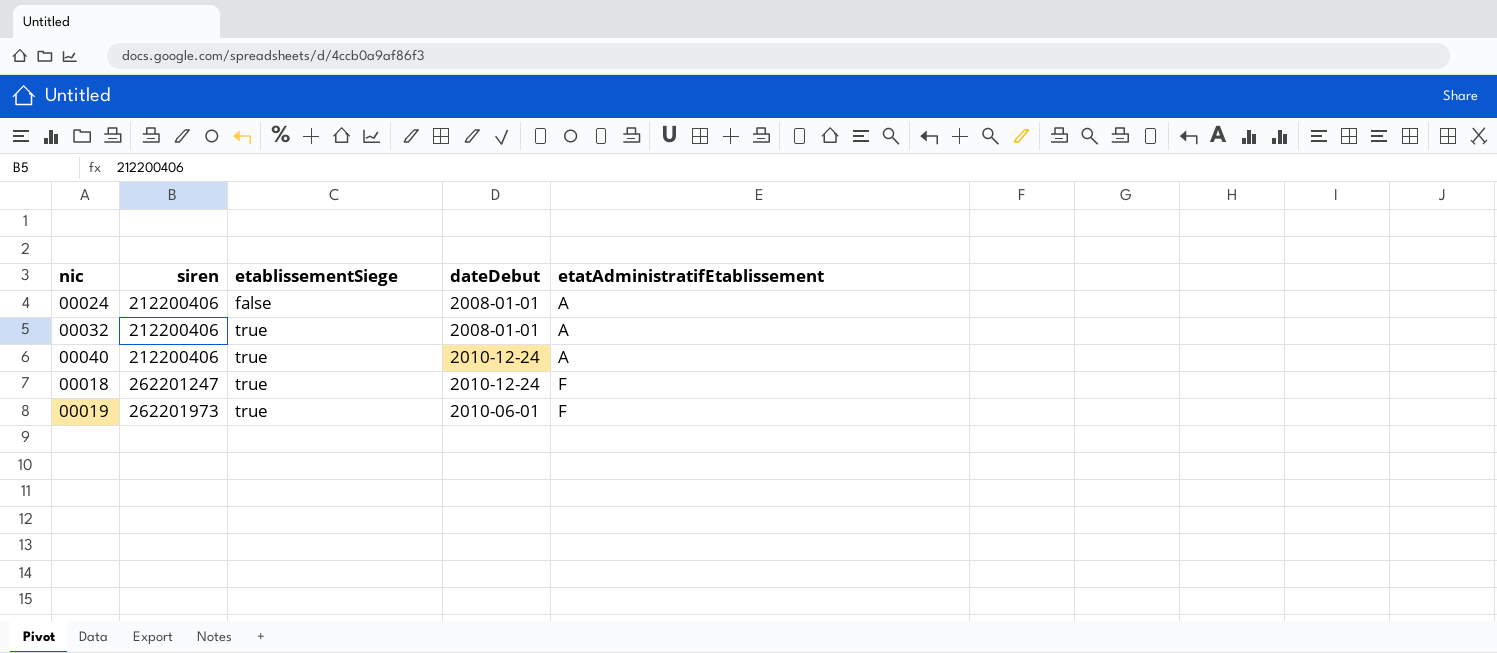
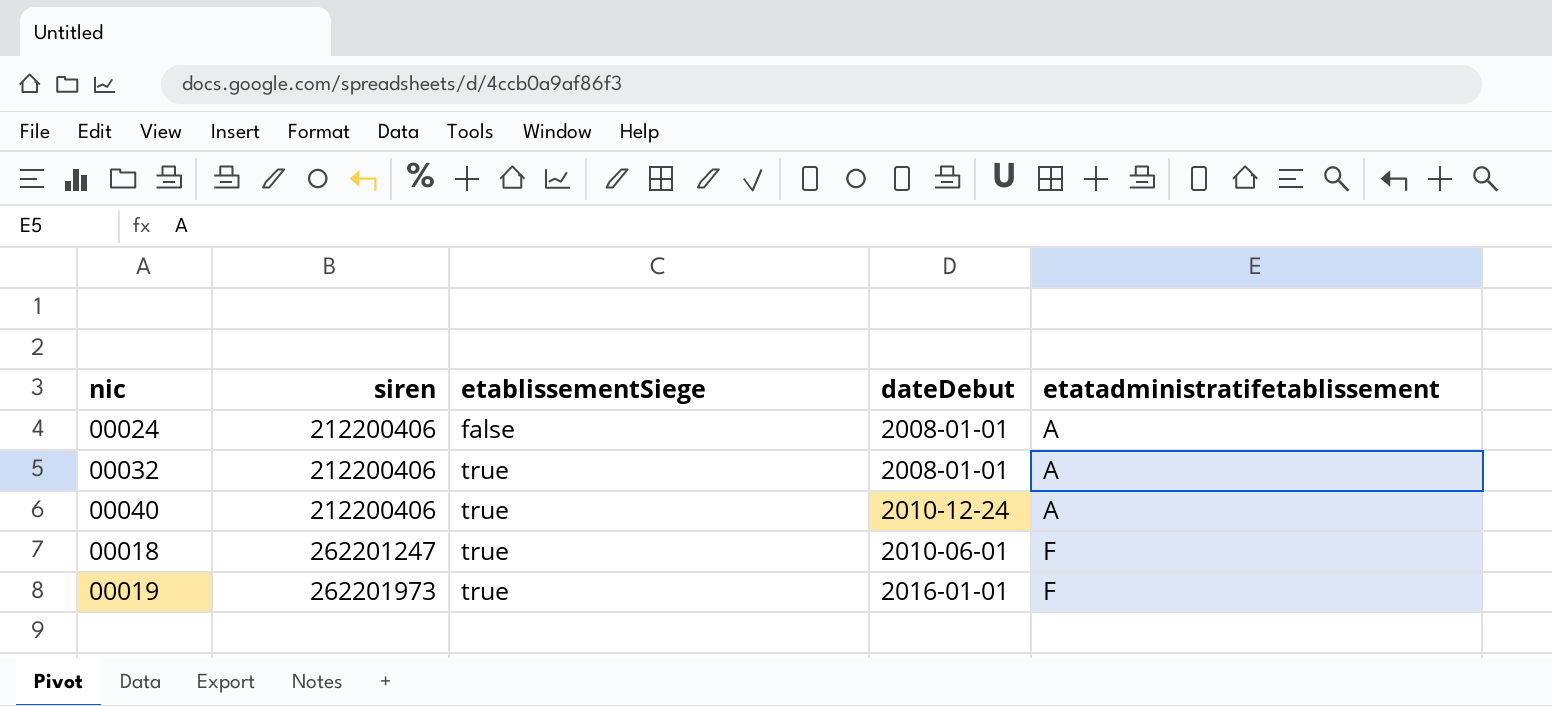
column name: etatAdministratifEtablissement -> etatadministratifetablissement
00018 | dateDebut: 2010-12-24 -> 2010-06-01
00019 | dateDebut: 2010-06-01 -> 2016-01-01

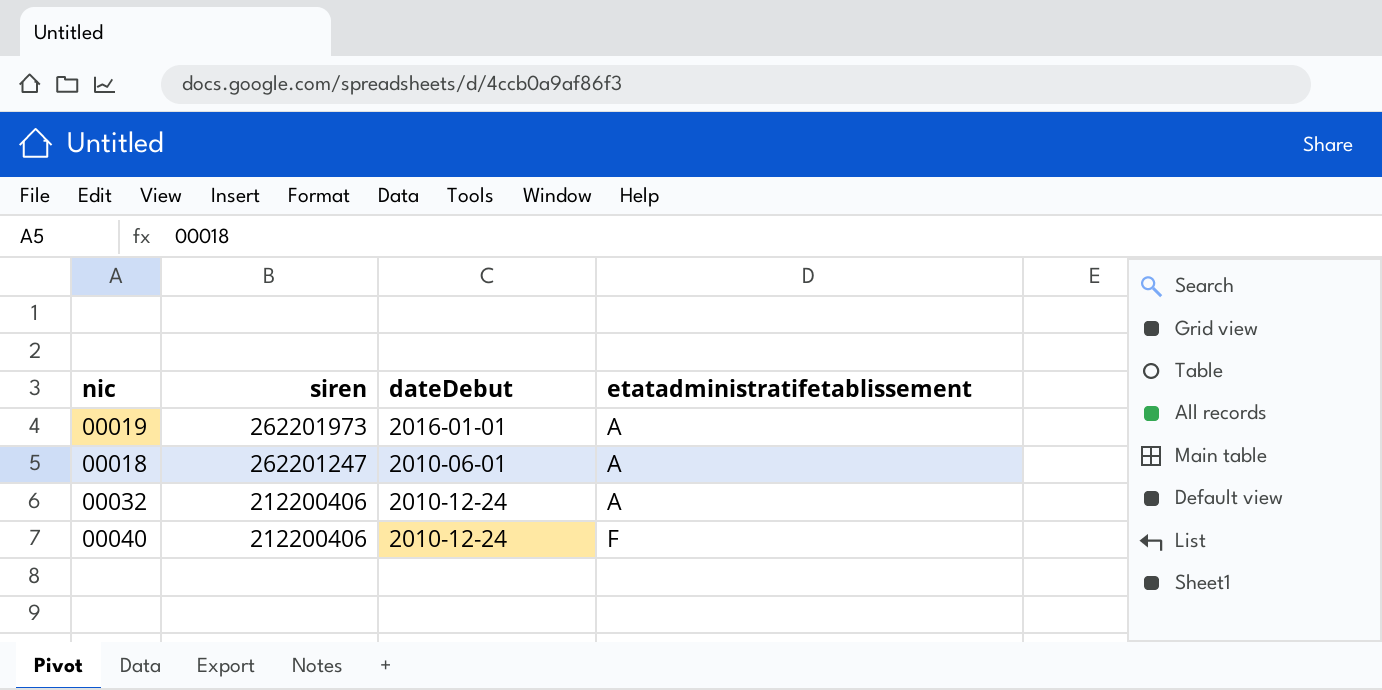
row order: siren ascending -> siren descending
column etablissementSiege | position: 3 -> none
row 00024: 212200406 | false | 2008-01-01 | A -> none
00019 | etatadministratifetablissement: F -> A
00018 | etatadministratifetablissement: F -> A
00032 | dateDebut: 2008-01-01 -> 2010-12-24
00040 | etatadministratifetablissement: A -> F

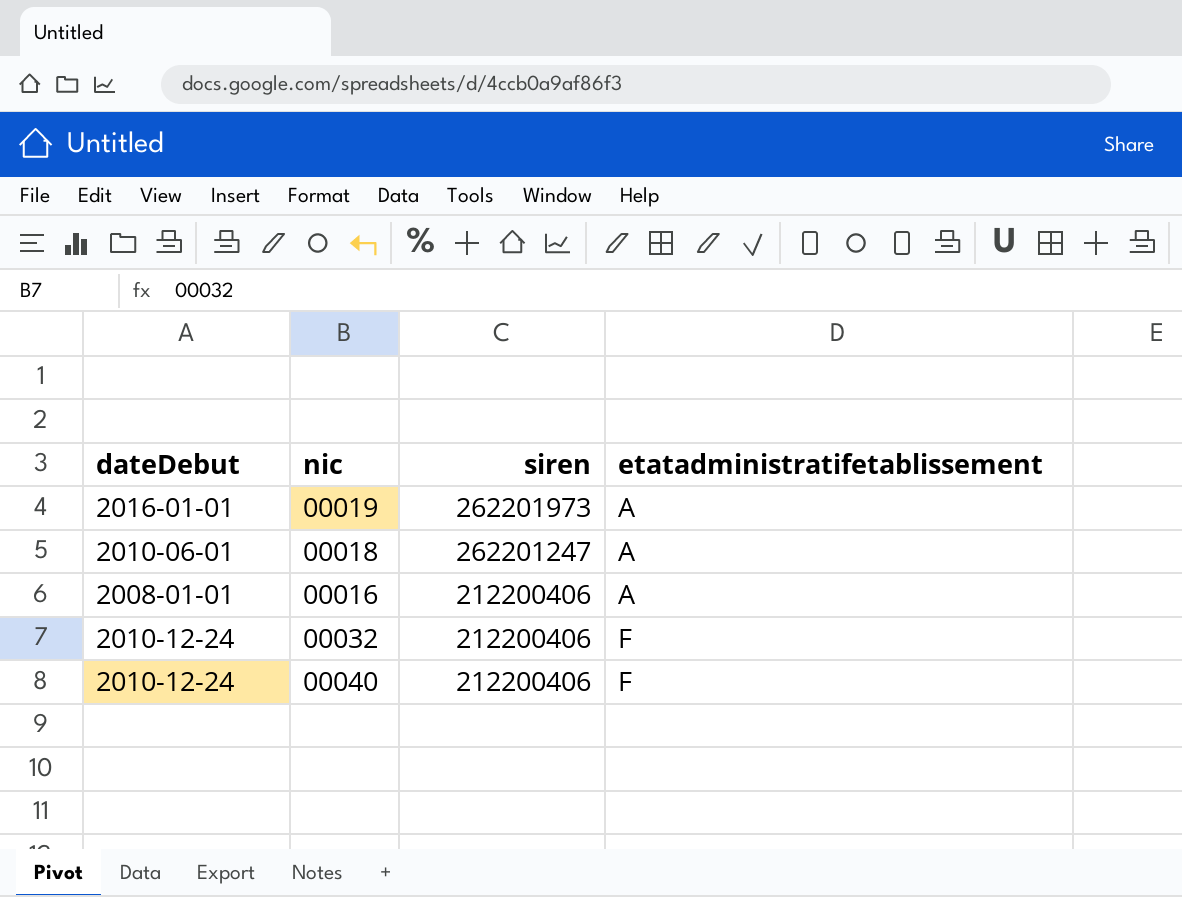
column dateDebut | position: 3 -> 1
row 00016: none -> 2008-01-01 | 212200406 | A
00032 | etatadministratifetablissement: A -> F

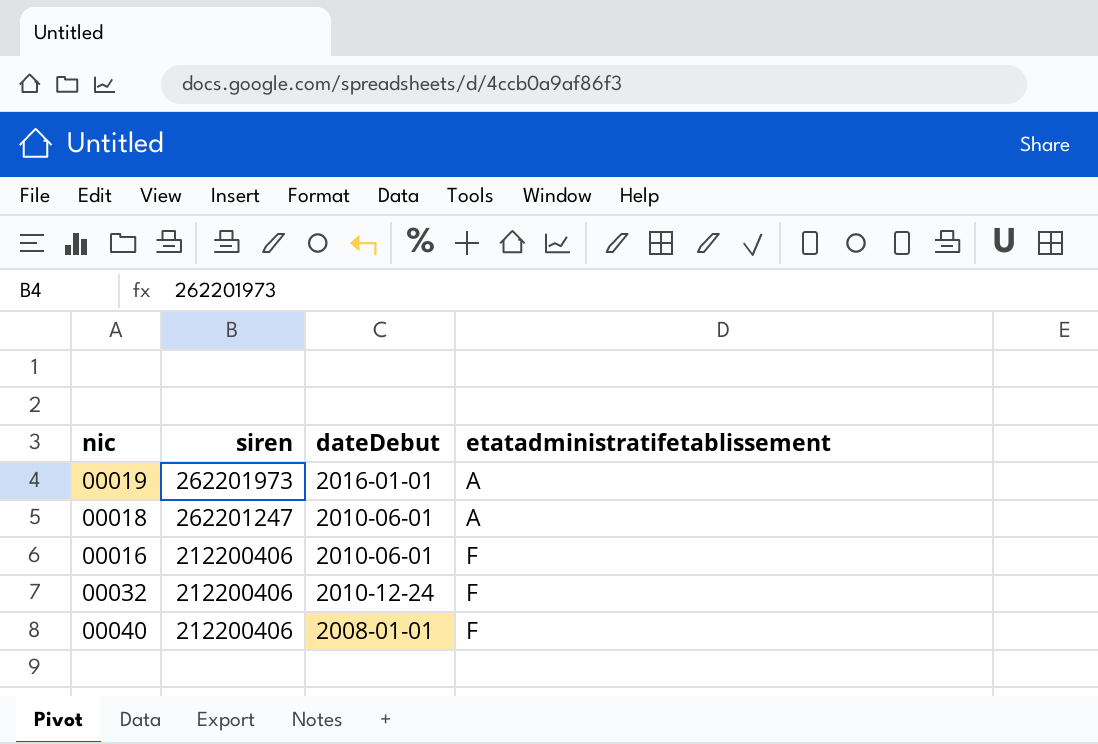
column dateDebut | position: 1 -> 3
00016 | dateDebut: 2008-01-01 -> 2010-06-01
00016 | etatadministratifetablissement: A -> F
00040 | dateDebut: 2010-12-24 -> 2008-01-01

